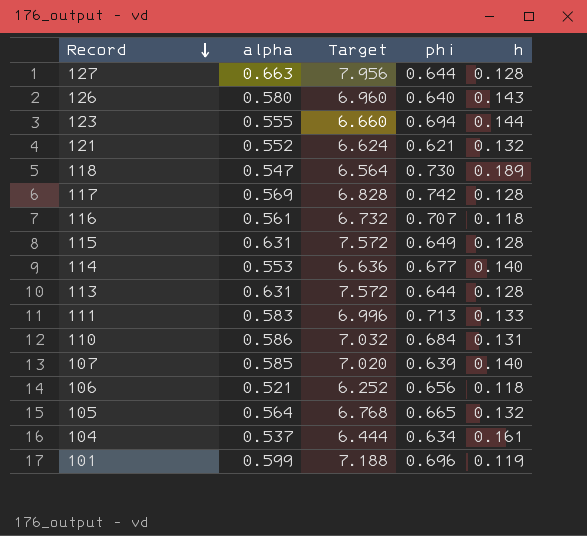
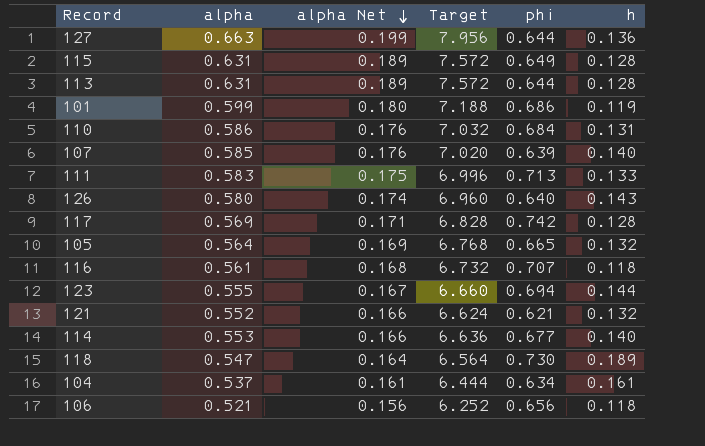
row order: Record descending -> alpha Net descending
column alpha Net | formula: none -> [alpha] * 0.3
127 | h: 0.128 -> 0.136
101 | phi: 0.696 -> 0.686

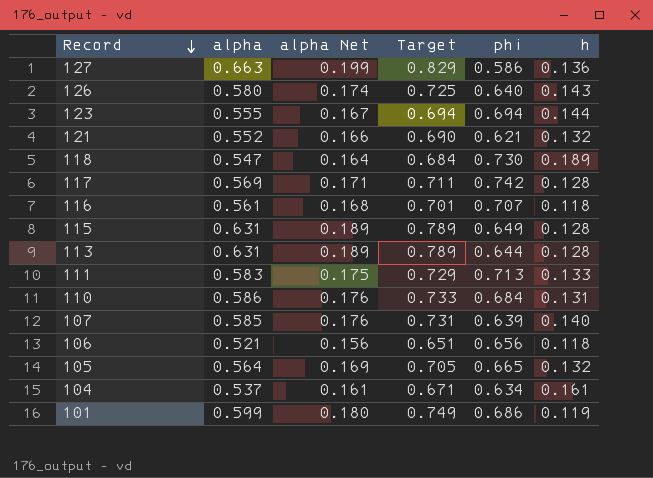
row order: alpha Net descending -> Record descending
column Target | formula: [alpha] * 12 -> [alpha] * 1.25
row 114: 0.553 | 0.166 | 6.636 | 0.677 | 0.140 -> none
127 | phi: 0.644 -> 0.586

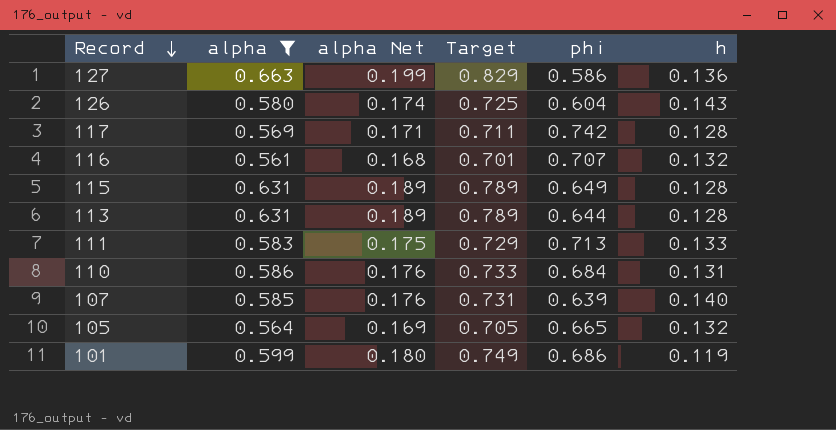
filter: none -> alpha >= 0.561
126 | phi: 0.640 -> 0.604
116 | h: 0.118 -> 0.132

